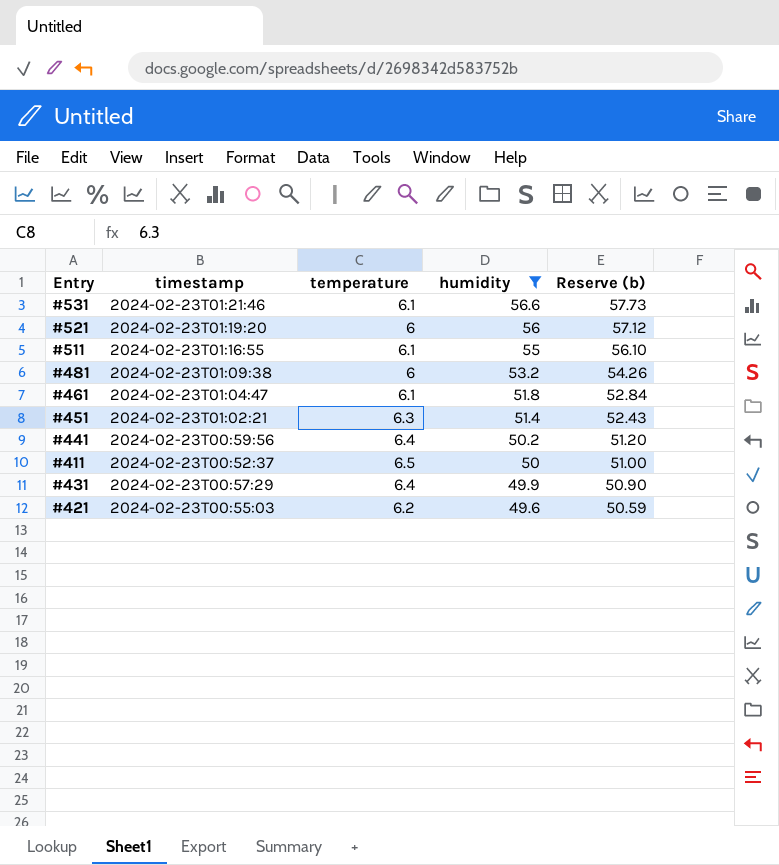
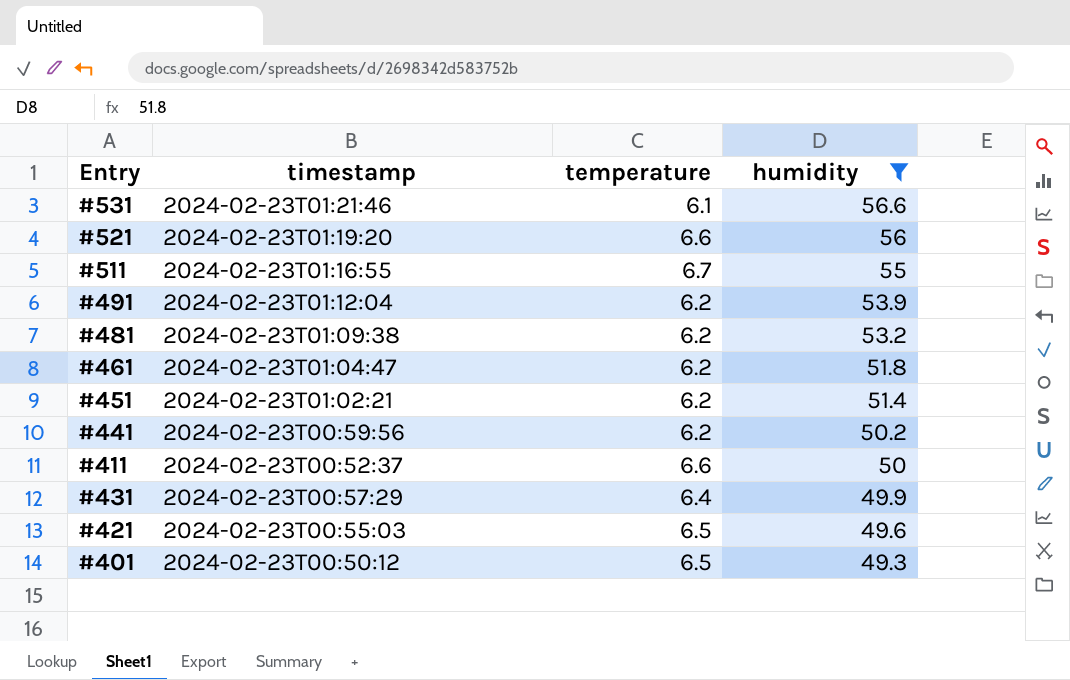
column Reserve (b) | formula: [humidity] * 1.02 -> none
#521 | temperature: 6 -> 6.6
#511 | temperature: 6.1 -> 6.7
row #491: none -> 2024-02-23T01:12:04 | 6.2 | 53.9
#481 | temperature: 6 -> 6.2
#461 | temperature: 6.1 -> 6.2
#451 | temperature: 6.3 -> 6.2
#441 | temperature: 6.4 -> 6.2
#411 | temperature: 6.5 -> 6.6
#421 | temperature: 6.2 -> 6.5
row #401: none -> 2024-02-23T00:50:12 | 6.5 | 49.3

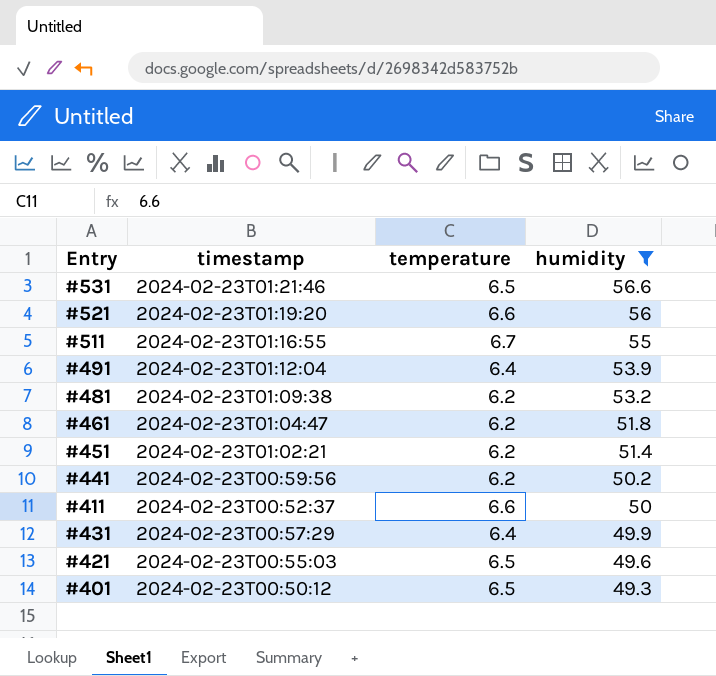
#531 | temperature: 6.1 -> 6.5
#491 | temperature: 6.2 -> 6.4

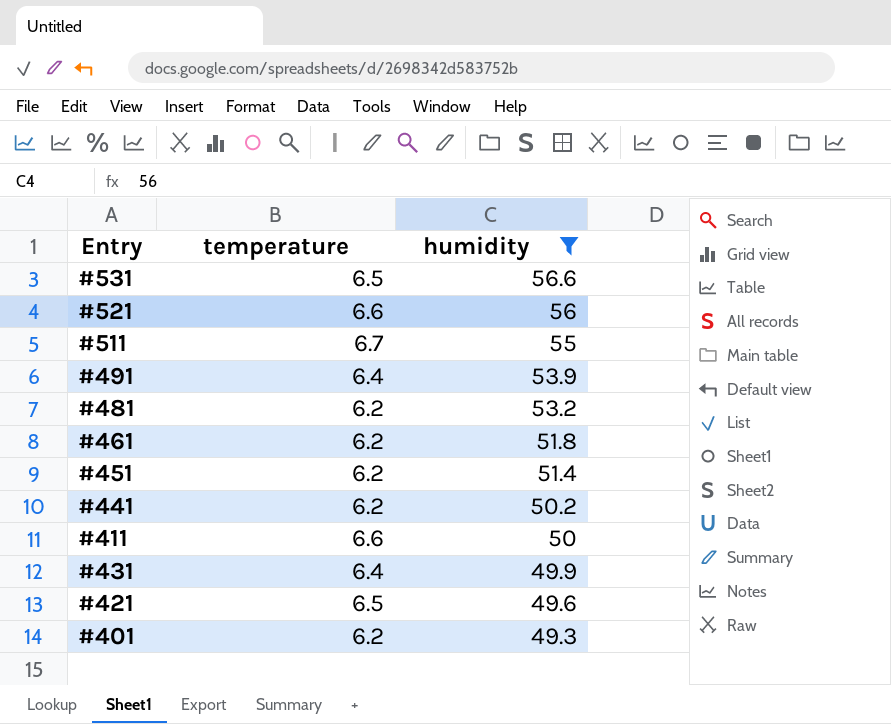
column timestamp | position: 2 -> none
#401 | temperature: 6.5 -> 6.2

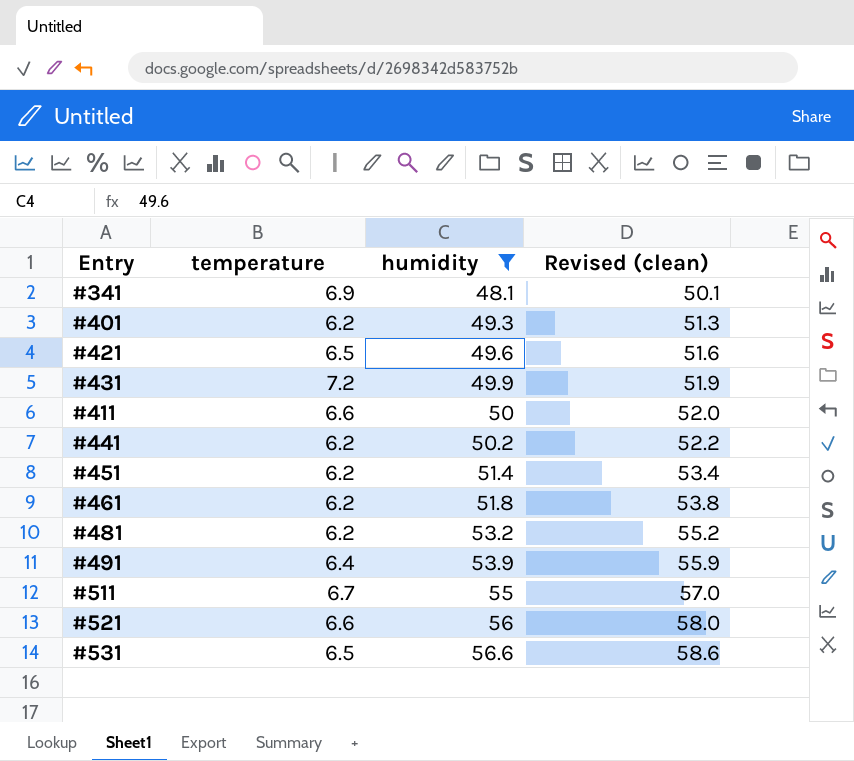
row order: humidity descending -> humidity ascending
column Revised (clean) | formula: none -> [humidity] + 2
row #341: none -> 6.9 | 48.1 | 50.1
#431 | temperature: 6.4 -> 7.2

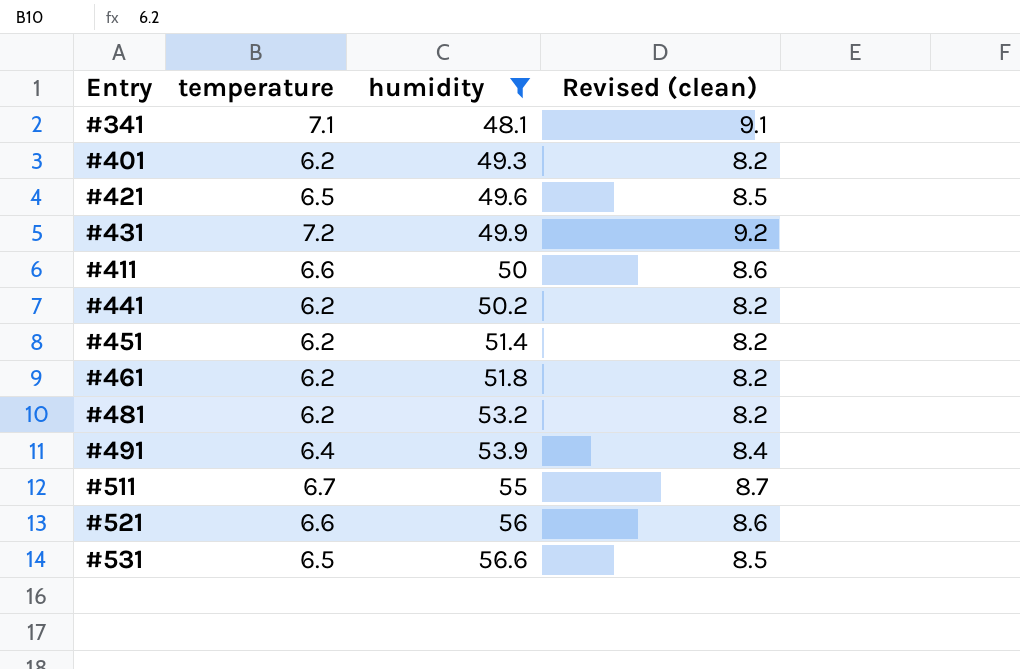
column Revised (clean) | formula: [humidity] + 2 -> [temperature] + 2
#341 | temperature: 6.9 -> 7.1

